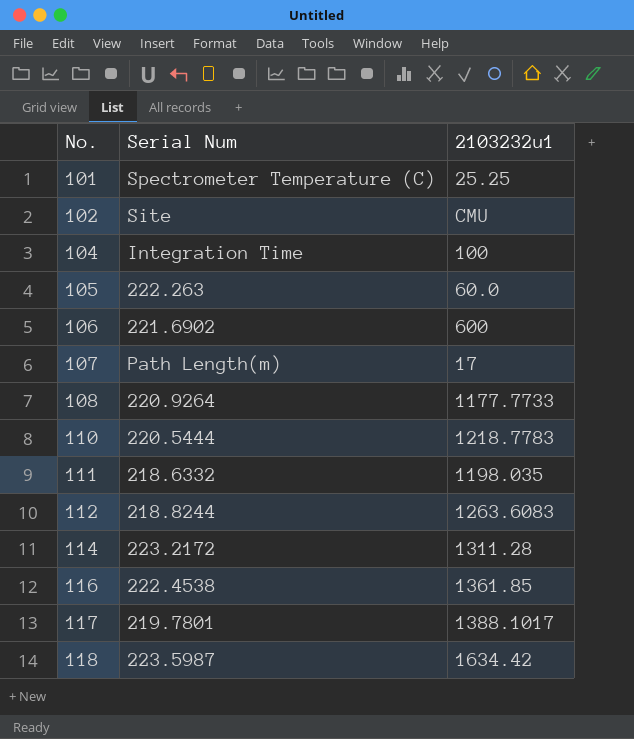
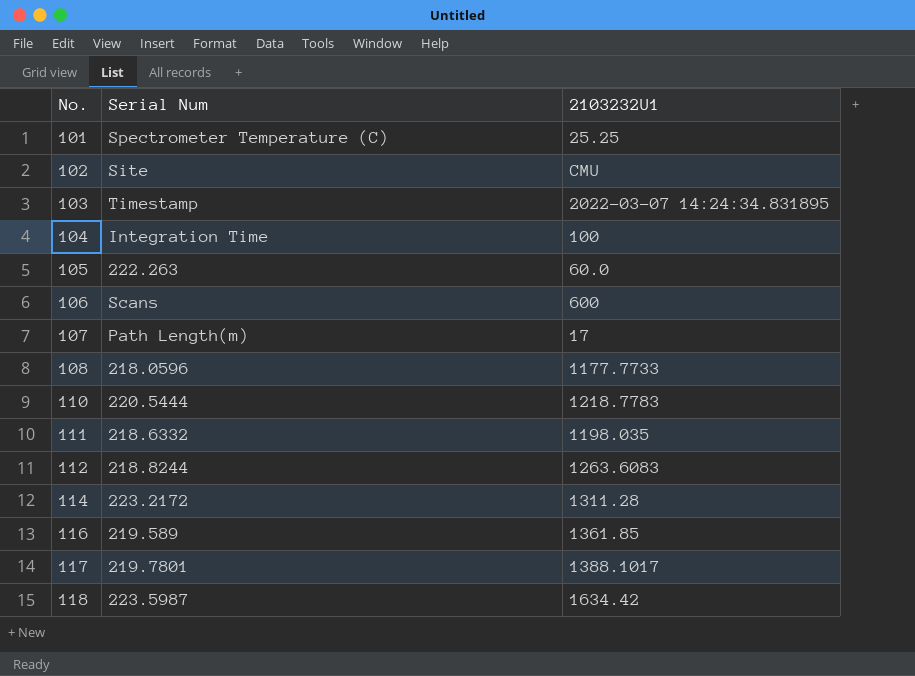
column name: 2103232u1 -> 2103232U1
row 103: none -> Timestamp | 2022-03-07 14:24:34.831895
106 | Serial Num: 221.6902 -> Scans
108 | Serial Num: 220.9264 -> 218.0596
116 | Serial Num: 222.4538 -> 219.589

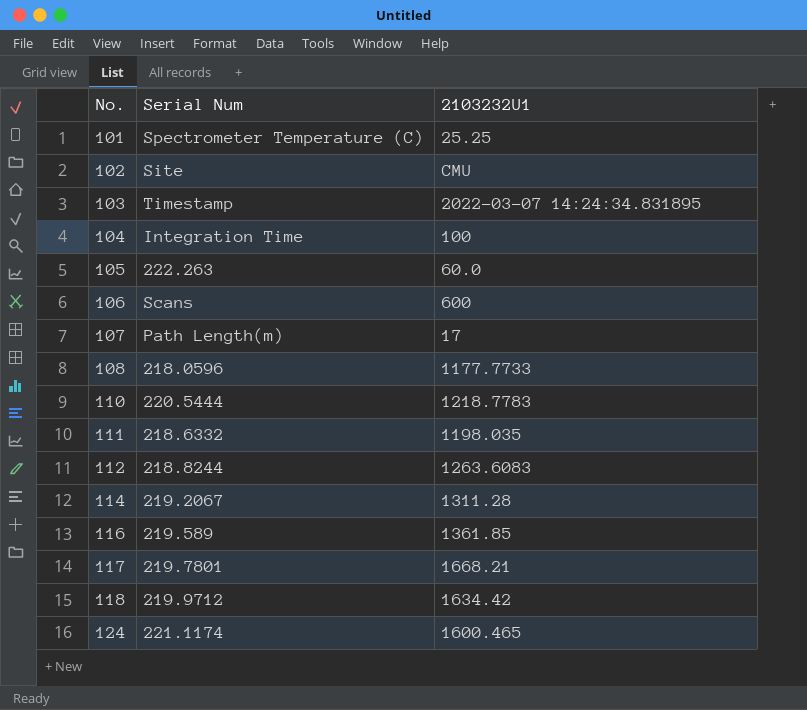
114 | Serial Num: 223.2172 -> 219.2067
117 | 2103232U1: 1388.1017 -> 1668.21
118 | Serial Num: 223.5987 -> 219.9712
row 124: none -> 221.1174 | 1600.465

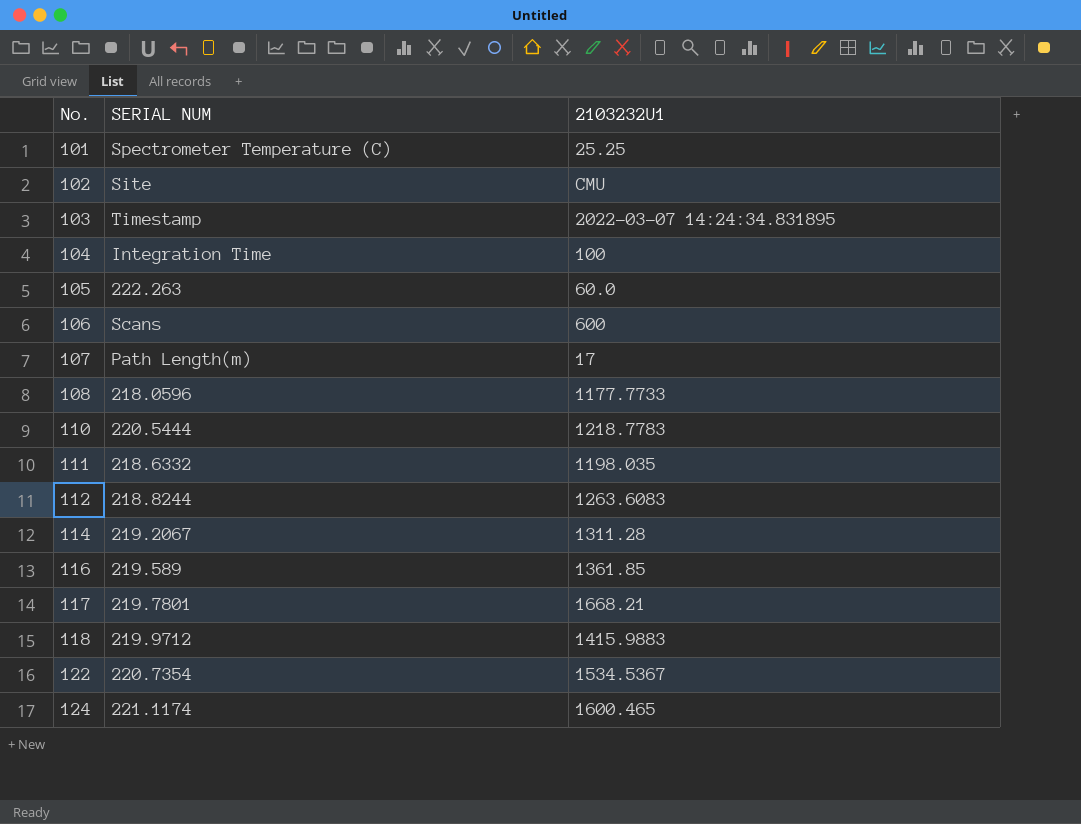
column name: Serial Num -> SERIAL NUM
118 | 2103232U1: 1634.42 -> 1415.9883
row 122: none -> 220.7354 | 1534.5367

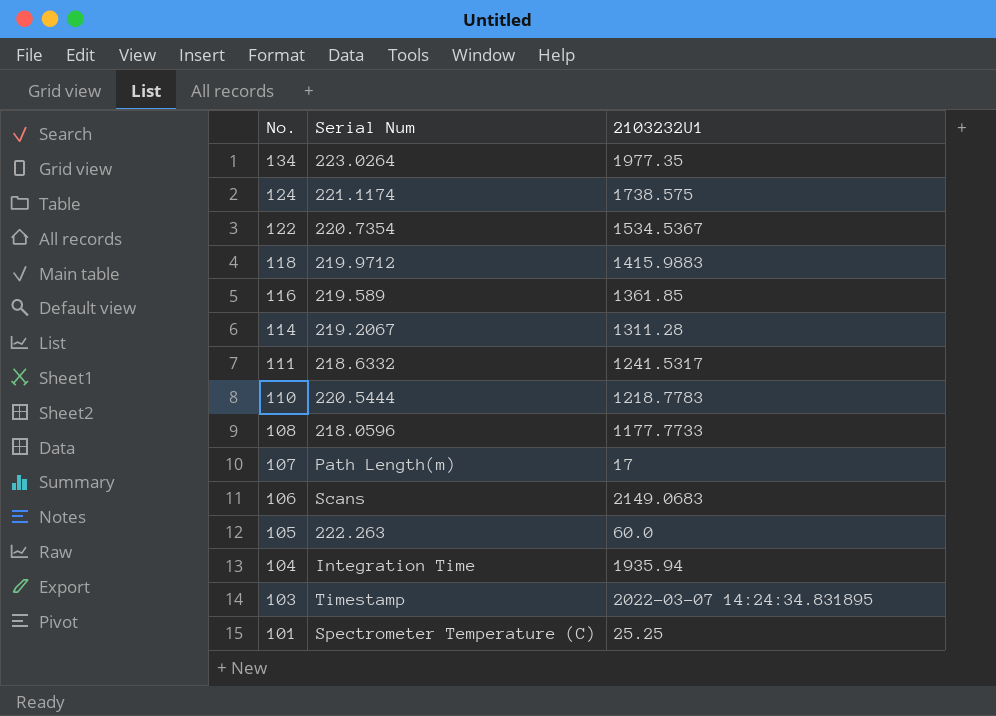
row order: No. ascending -> No. descending
column name: SERIAL NUM -> Serial Num
row 102: Site | CMU -> none
row 112: 218.8244 | 1263.6083 -> none
row 117: 219.7801 | 1668.21 -> none
row 134: none -> 223.0264 | 1977.35
124 | 2103232U1: 1600.465 -> 1738.575
111 | 2103232U1: 1198.035 -> 1241.5317
106 | 2103232U1: 600 -> 2149.0683
104 | 2103232U1: 100 -> 1935.94

